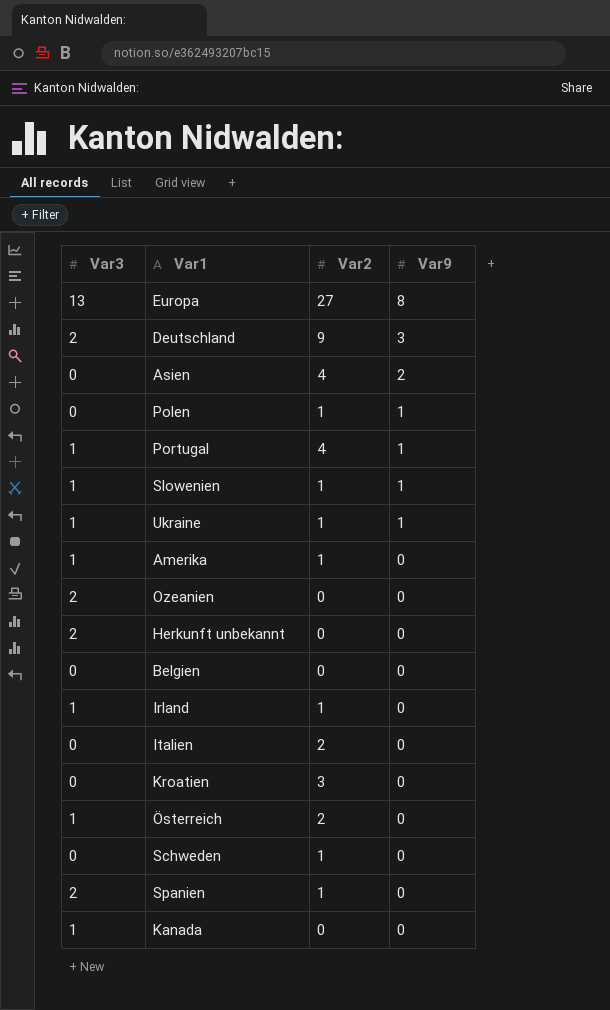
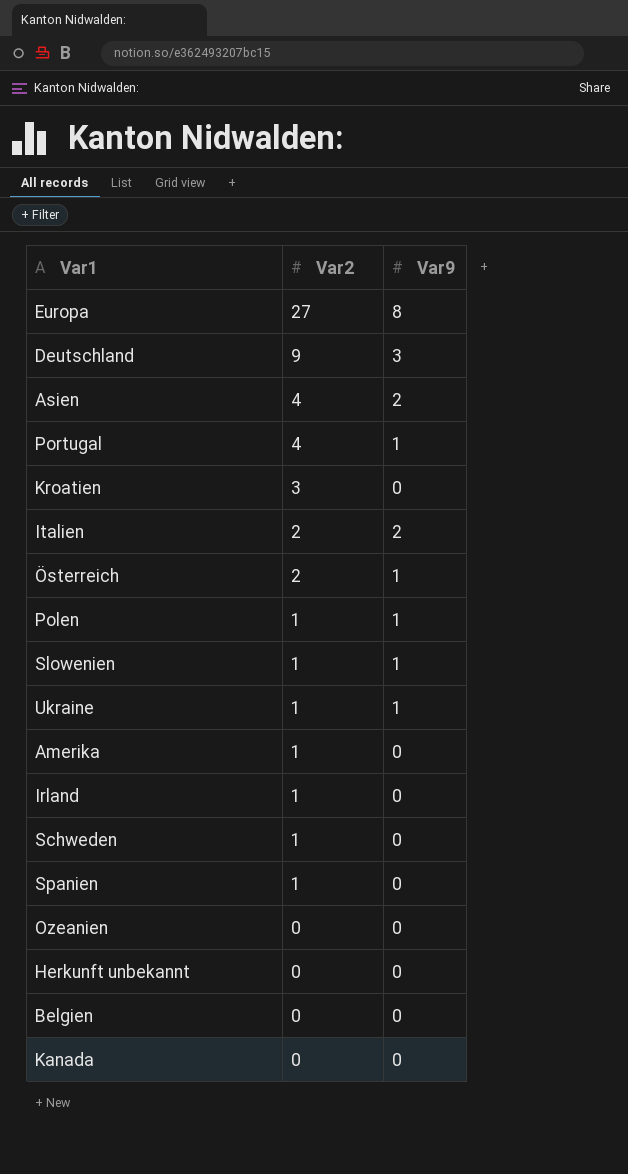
row order: Var9 descending -> Var2 descending
column Var3 | position: 1 -> none
Italien | Var9: 0 -> 2
Österreich | Var9: 0 -> 1

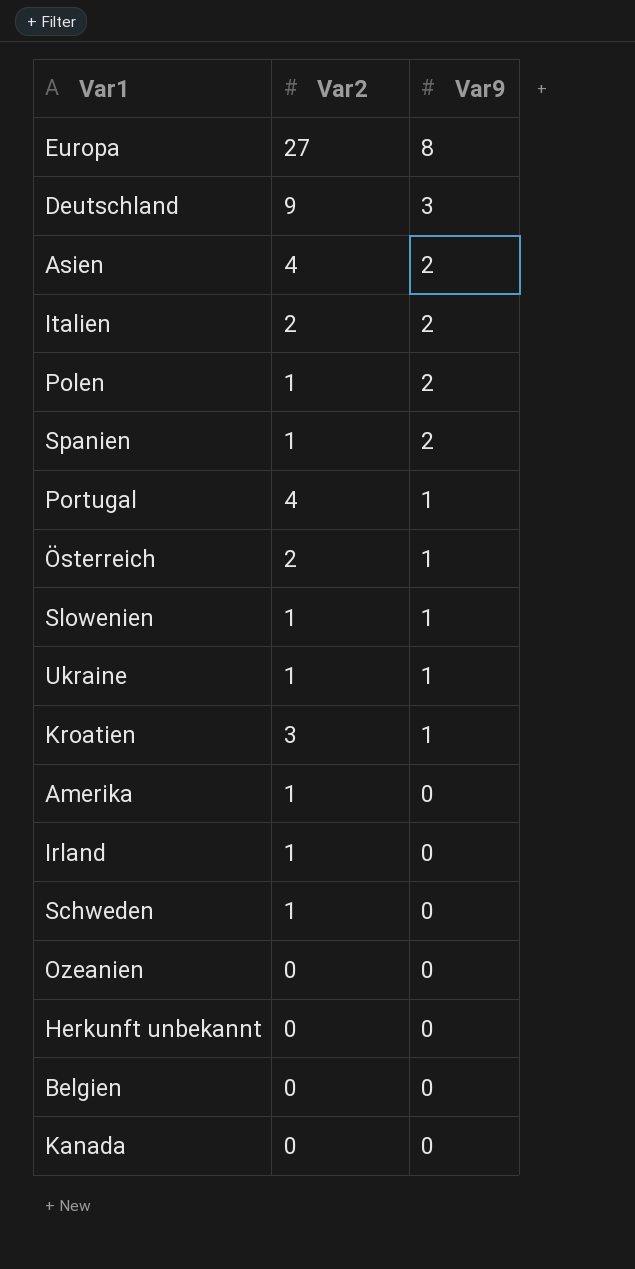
row order: Var2 descending -> Var9 descending
Polen | Var9: 1 -> 2
Spanien | Var9: 0 -> 2
Kroatien | Var9: 0 -> 1

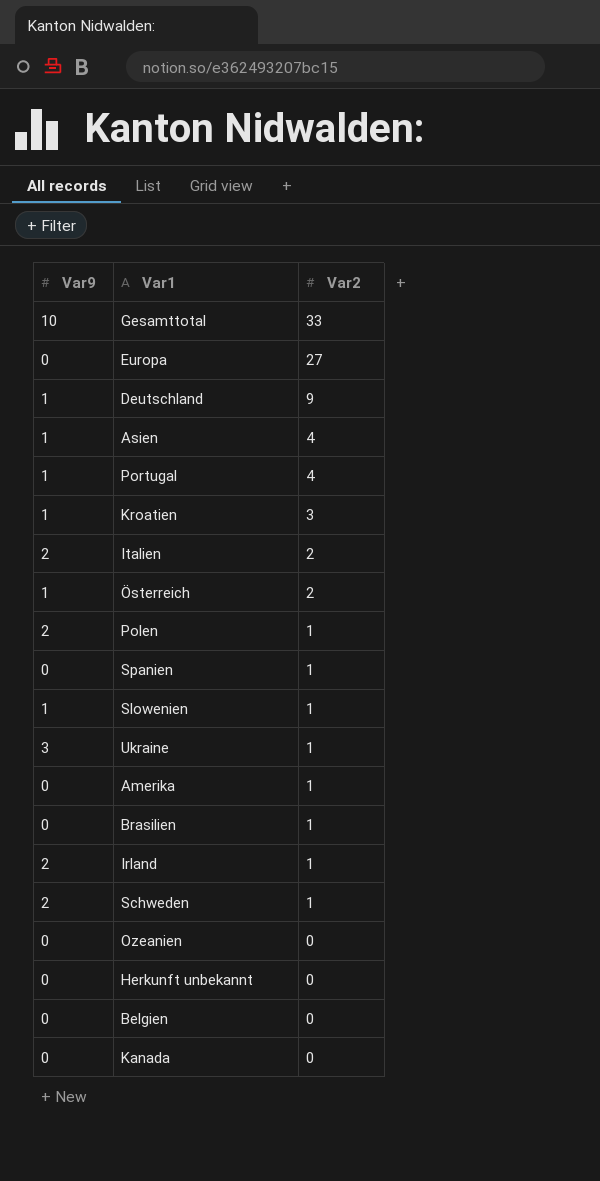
row order: Var9 descending -> Var2 descending
column Var9 | position: 3 -> 1
row Gesamttotal: none -> 10 | 33
Europa | Var9: 8 -> 0
Deutschland | Var9: 3 -> 1
Asien | Var9: 2 -> 1
Spanien | Var9: 2 -> 0
Ukraine | Var9: 1 -> 3
row Brasilien: none -> 0 | 1
Irland | Var9: 0 -> 2
Schweden | Var9: 0 -> 2

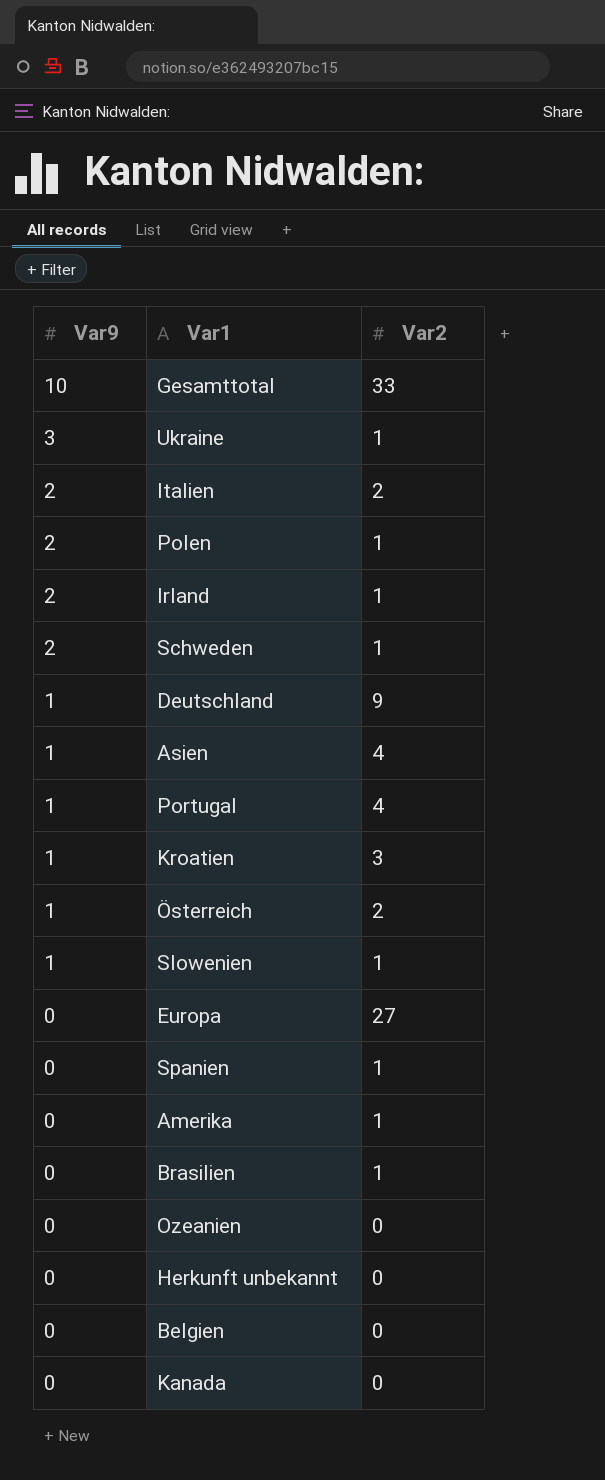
row order: Var2 descending -> Var9 descending

